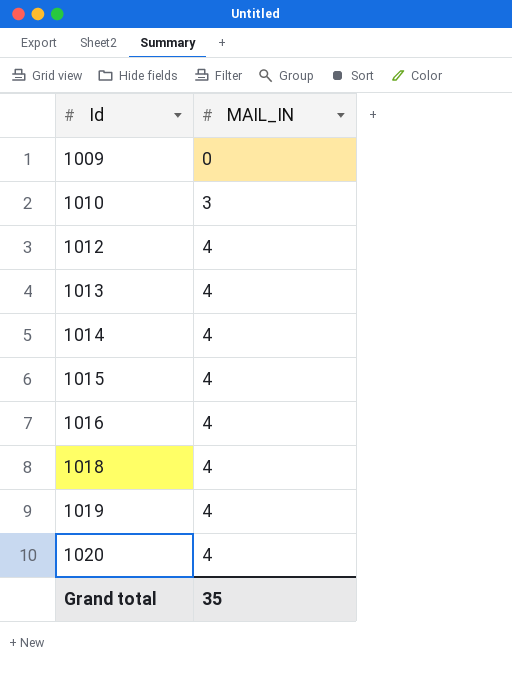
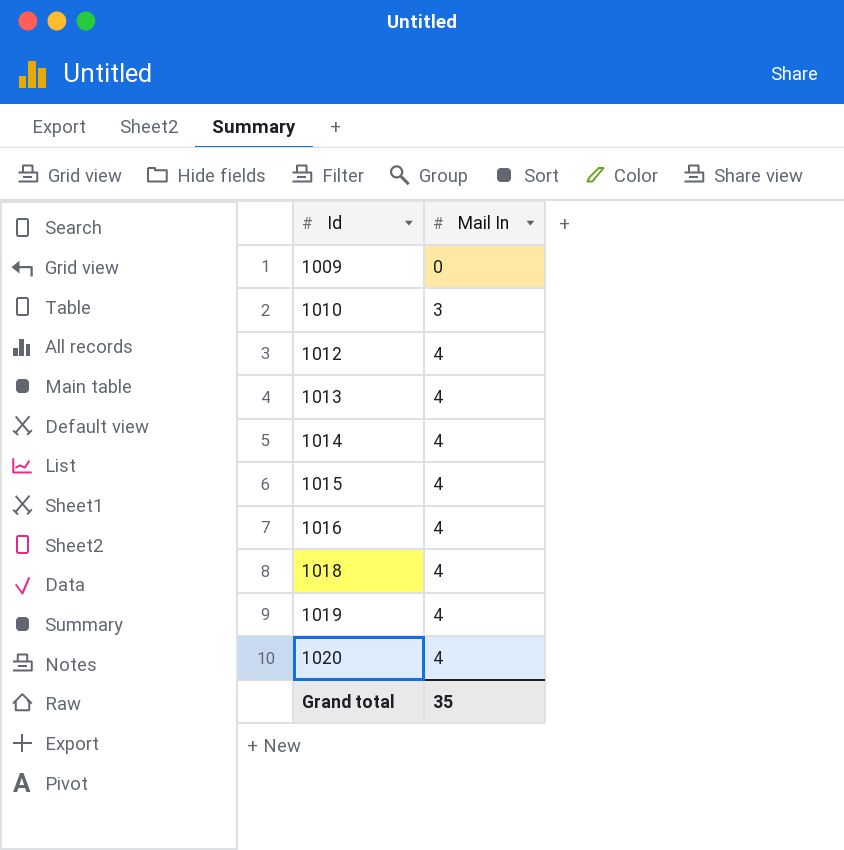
column name: MAIL_IN -> Mail In

